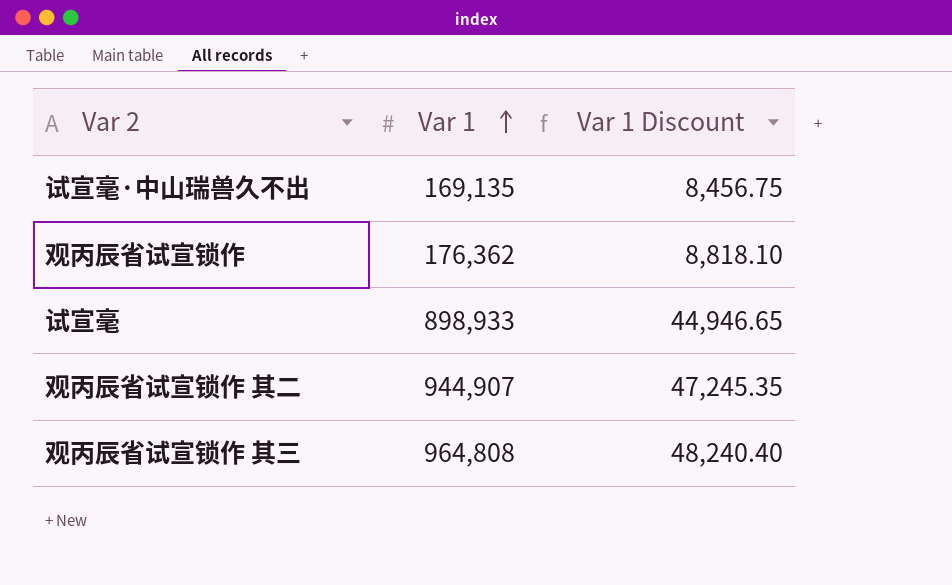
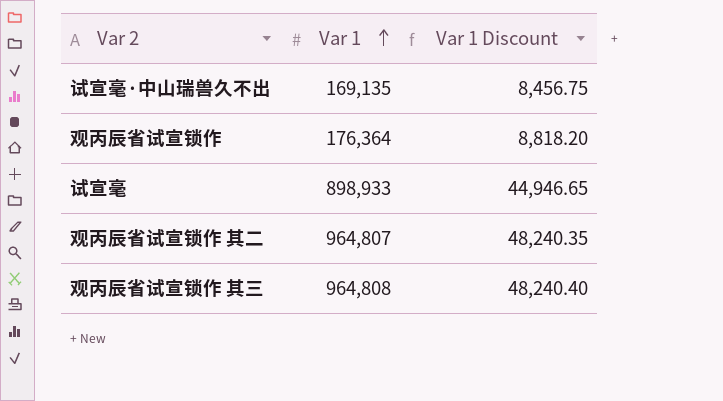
观丙辰省试宣锁作 | Var 1: 176,362 -> 176,364
观丙辰省试宣锁作 | Var 1 Discount: 8,818.10 -> 8,818.20
观丙辰省试宣锁作 其二 | Var 1: 944,907 -> 964,807
观丙辰省试宣锁作 其二 | Var 1 Discount: 47,245.35 -> 48,240.35

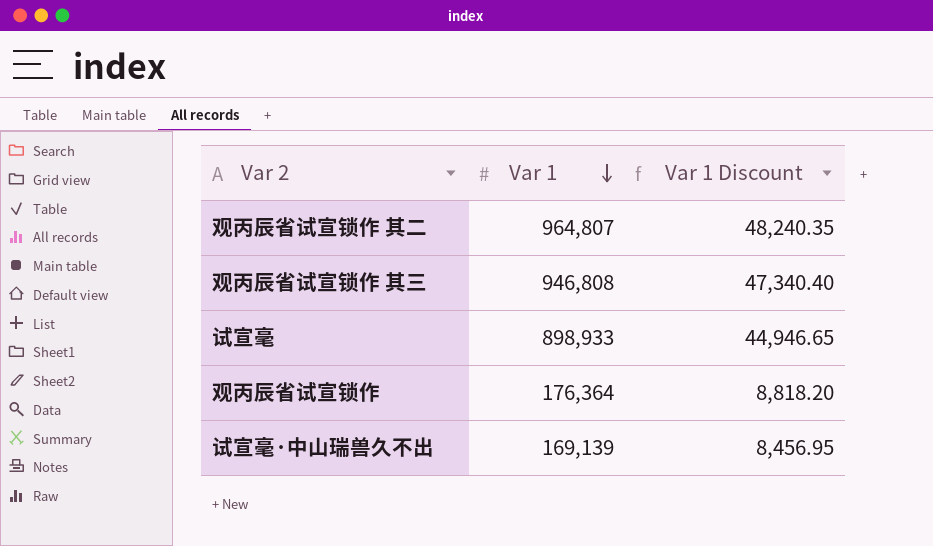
row order: Var 1 ascending -> Var 1 descending
观丙辰省试宣锁作 其三 | Var 1: 964,808 -> 946,808
观丙辰省试宣锁作 其三 | Var 1 Discount: 48,240.40 -> 47,340.40
试宣毫·中山瑞兽久不出 | Var 1: 169,135 -> 169,139
试宣毫·中山瑞兽久不出 | Var 1 Discount: 8,456.75 -> 8,456.95

